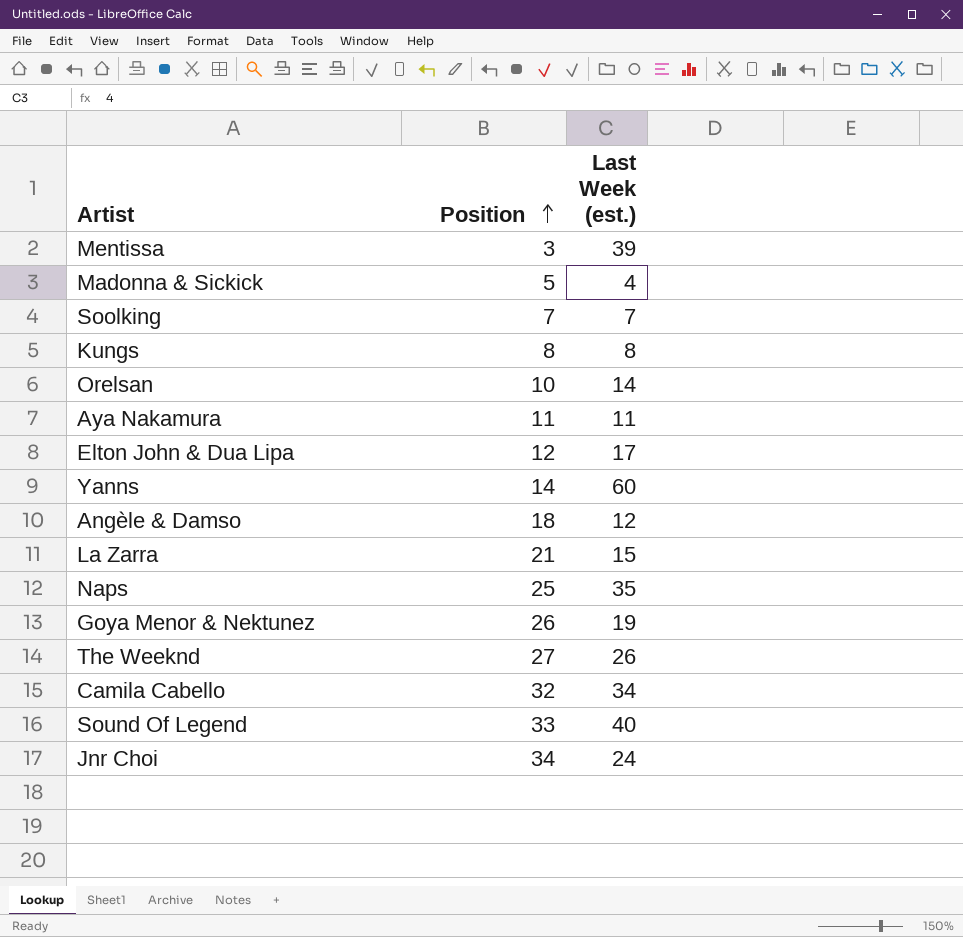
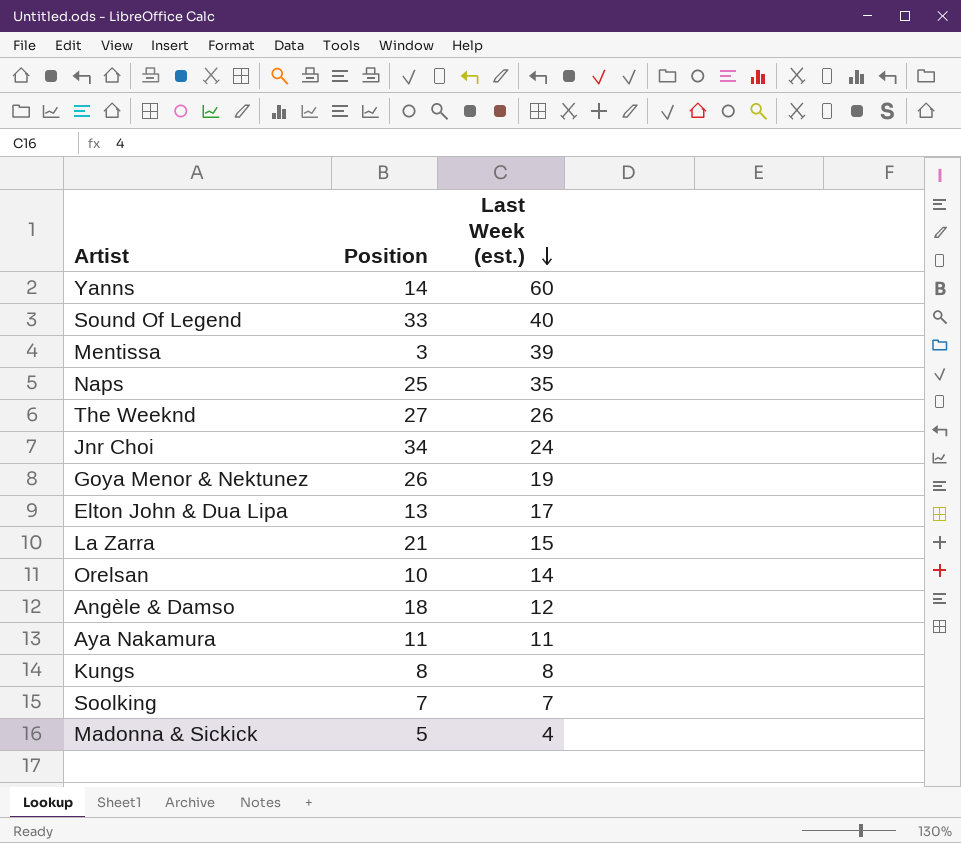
row order: Position ascending -> Last Week (est.) descending
row Camila Cabello: 32 | 34 -> none
Elton John & Dua Lipa | Position: 12 -> 13

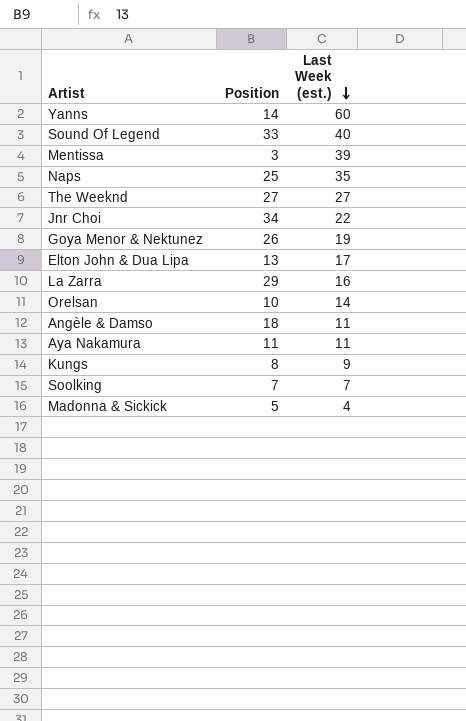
The Weeknd | Last Week (est.): 26 -> 27
Jnr Choi | Last Week (est.): 24 -> 22
La Zarra | Position: 21 -> 29
La Zarra | Last Week (est.): 15 -> 16
Angèle & Damso | Last Week (est.): 12 -> 11
Kungs | Last Week (est.): 8 -> 9

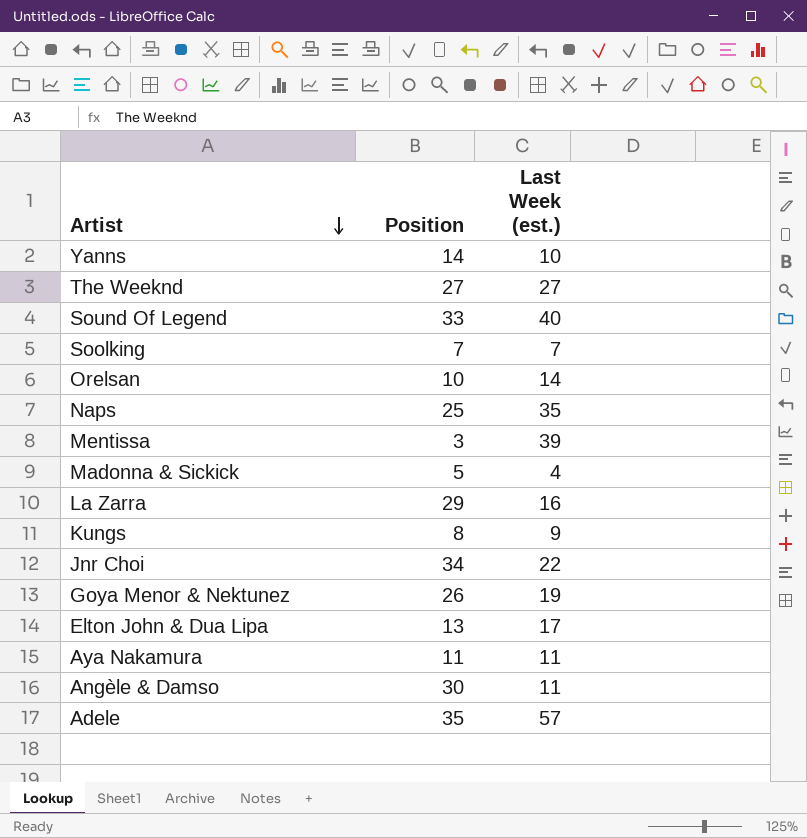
row order: Last Week (est.) descending -> Artist descending
Yanns | Last Week (est.): 60 -> 10
Angèle & Damso | Position: 18 -> 30
row Adele: none -> 35 | 57

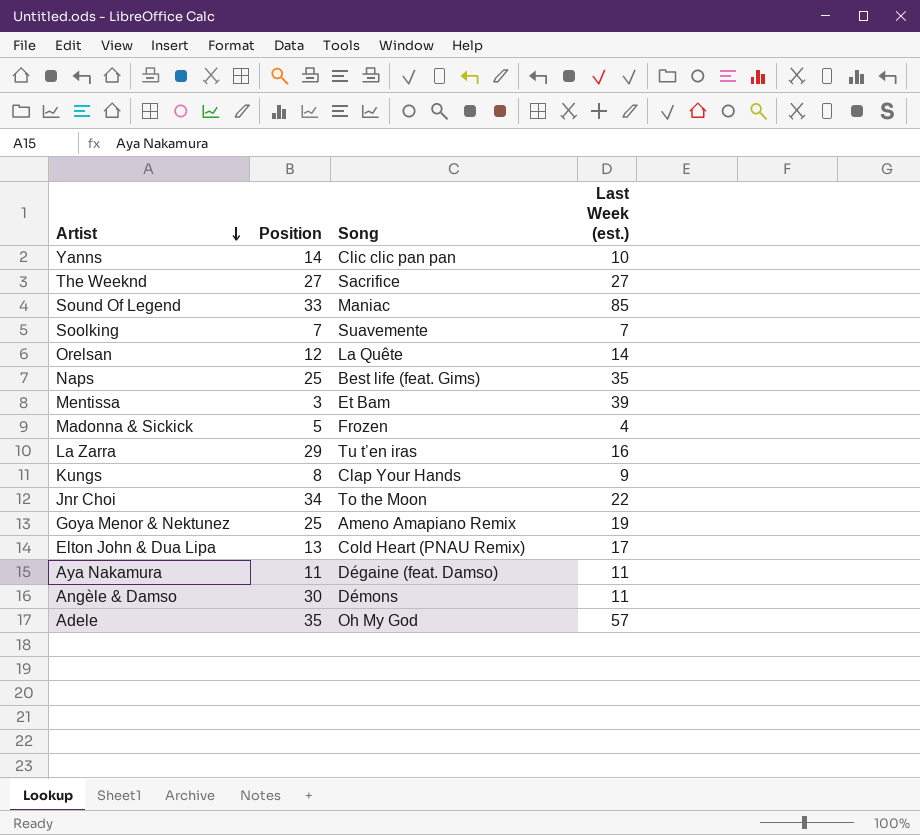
column Song | position: none -> 3
Sound Of Legend | Last Week (est.): 40 -> 85
Orelsan | Position: 10 -> 12
Goya Menor & Nektunez | Position: 26 -> 25

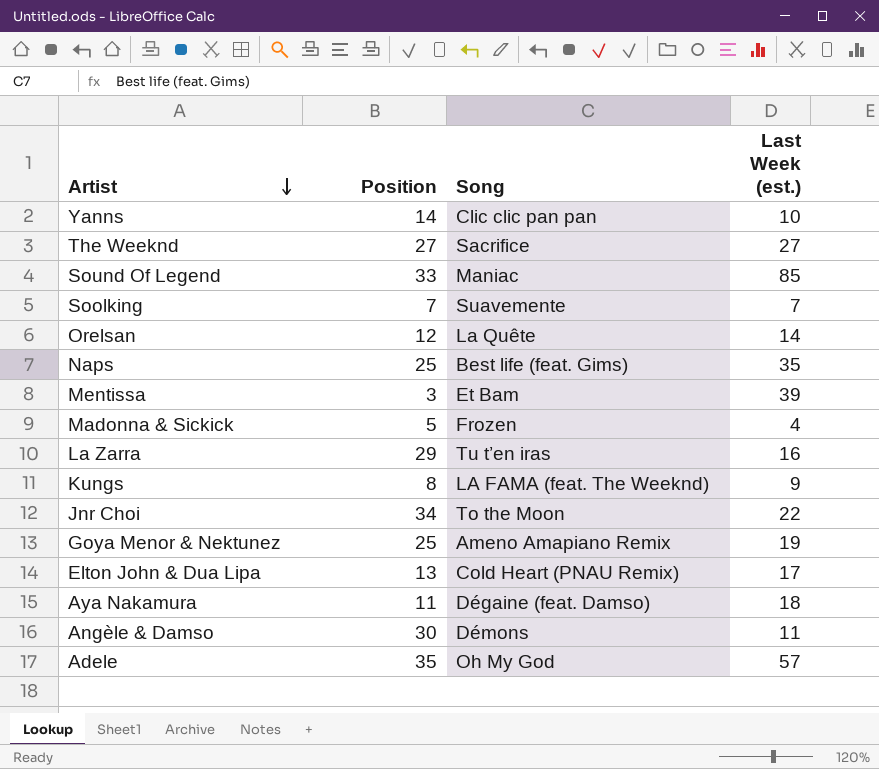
Kungs | Song: Clap Your Hands -> LA FAMA (feat. The Weeknd)
Aya Nakamura | Last Week (est.): 11 -> 18

